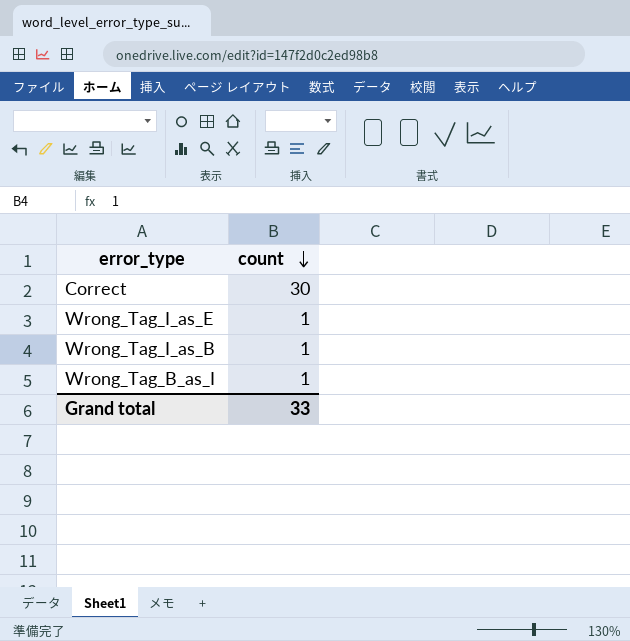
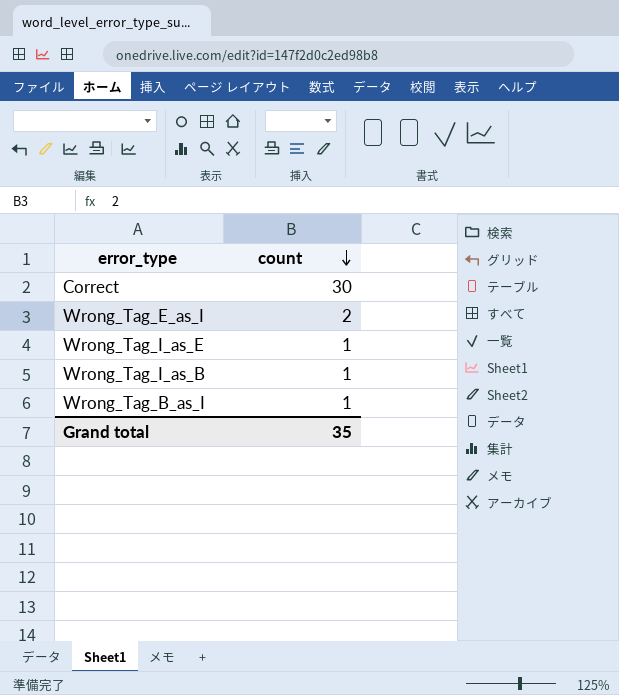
row Wrong_Tag_E_as_I: none -> 2
Grand total | count: 33 -> 35

